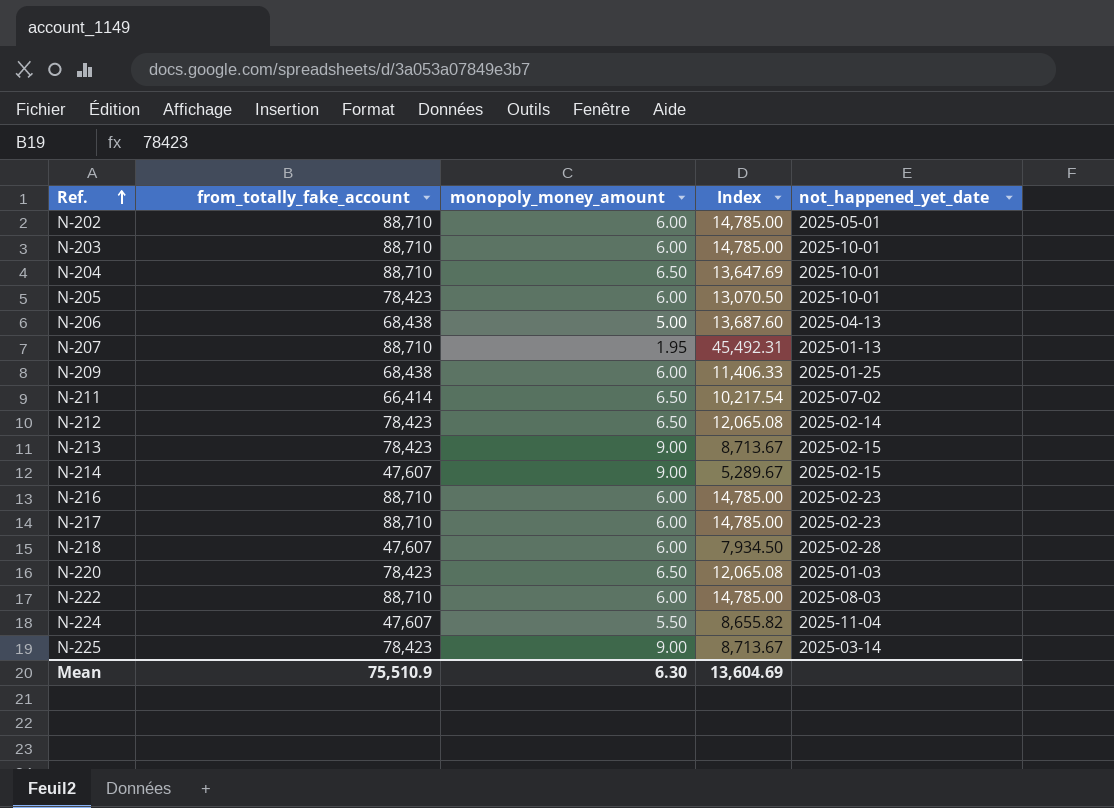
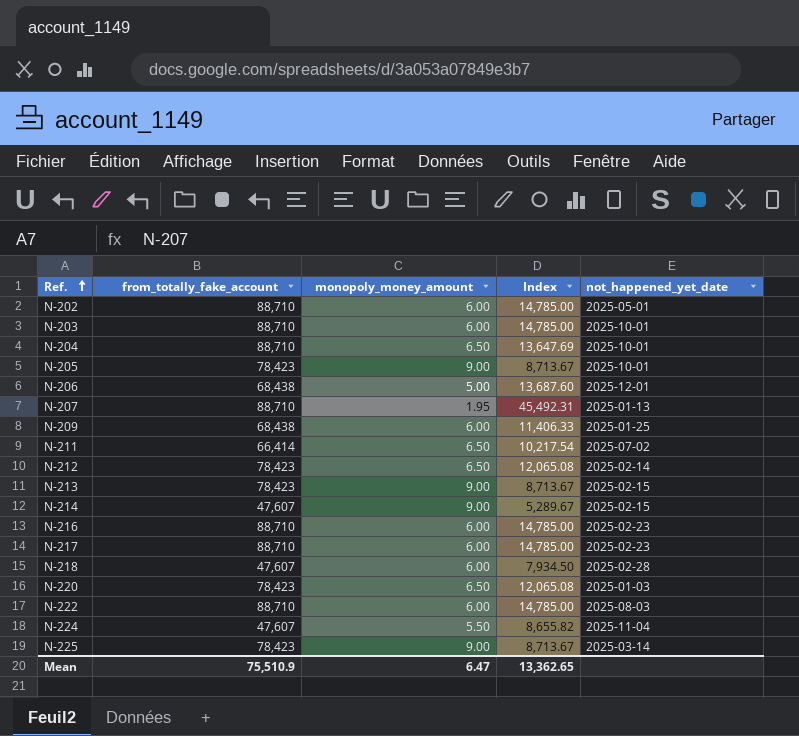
N-205 | monopoly_money_amount: 6.00 -> 9.00
N-205 | Index: 13,070.50 -> 8,713.67
N-206 | not_happened_yet_date: 2025-04-13 -> 2025-12-01
Mean | monopoly_money_amount: 6.30 -> 6.47
Mean | Index: 13,604.69 -> 13,362.65

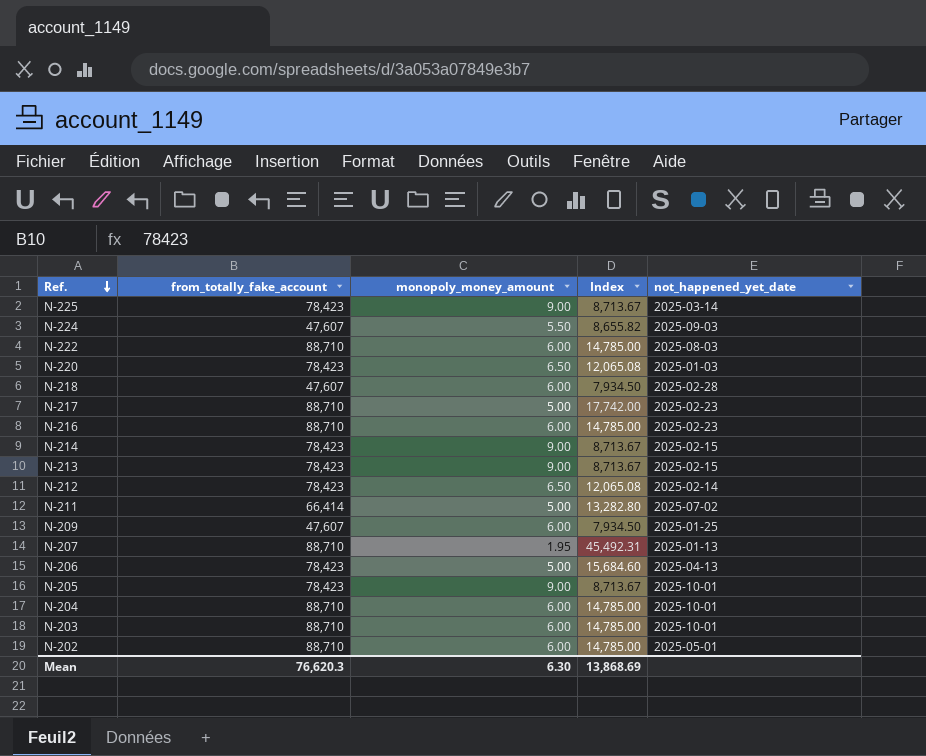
row order: Ref. ascending -> Ref. descending
N-224 | not_happened_yet_date: 2025-11-04 -> 2025-09-03
N-217 | monopoly_money_amount: 6.00 -> 5.00
N-217 | Index: 14,785.00 -> 17,742.00
N-214 | from_totally_fake_account: 47,607 -> 78,423
N-214 | Index: 5,289.67 -> 8,713.67
N-211 | monopoly_money_amount: 6.50 -> 5.00
N-211 | Index: 10,217.54 -> 13,282.80
N-209 | from_totally_fake_account: 68,438 -> 47,607
N-209 | Index: 11,406.33 -> 7,934.50
N-206 | from_totally_fake_account: 68,438 -> 78,423
N-206 | Index: 13,687.60 -> 15,684.60
N-206 | not_happened_yet_date: 2025-12-01 -> 2025-04-13
N-204 | monopoly_money_amount: 6.50 -> 6.00
N-204 | Index: 13,647.69 -> 14,785.00
Mean | from_totally_fake_account: 75,510.9 -> 76,620.3
Mean | monopoly_money_amount: 6.47 -> 6.30
Mean | Index: 13,362.65 -> 13,868.69

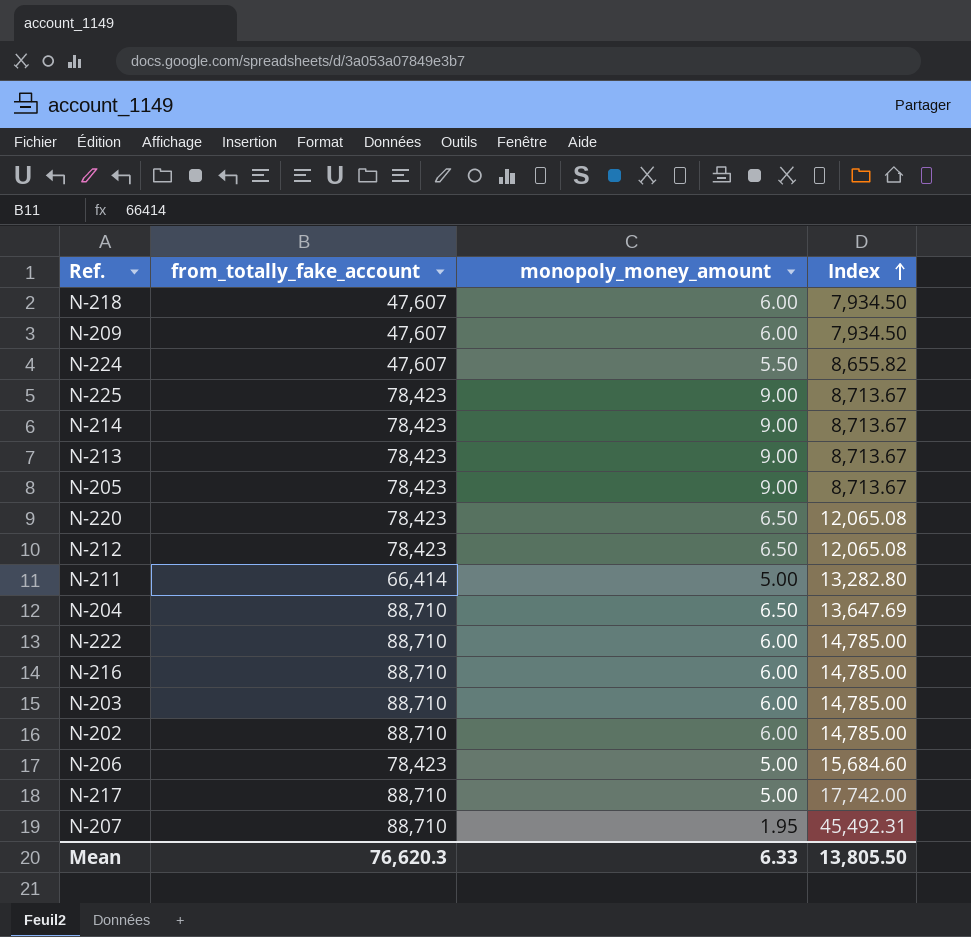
row order: Ref. descending -> Index ascending
column not_happened_yet_date | position: 5 -> none
N-204 | monopoly_money_amount: 6.00 -> 6.50
N-204 | Index: 14,785.00 -> 13,647.69
Mean | monopoly_money_amount: 6.30 -> 6.33
Mean | Index: 13,868.69 -> 13,805.50

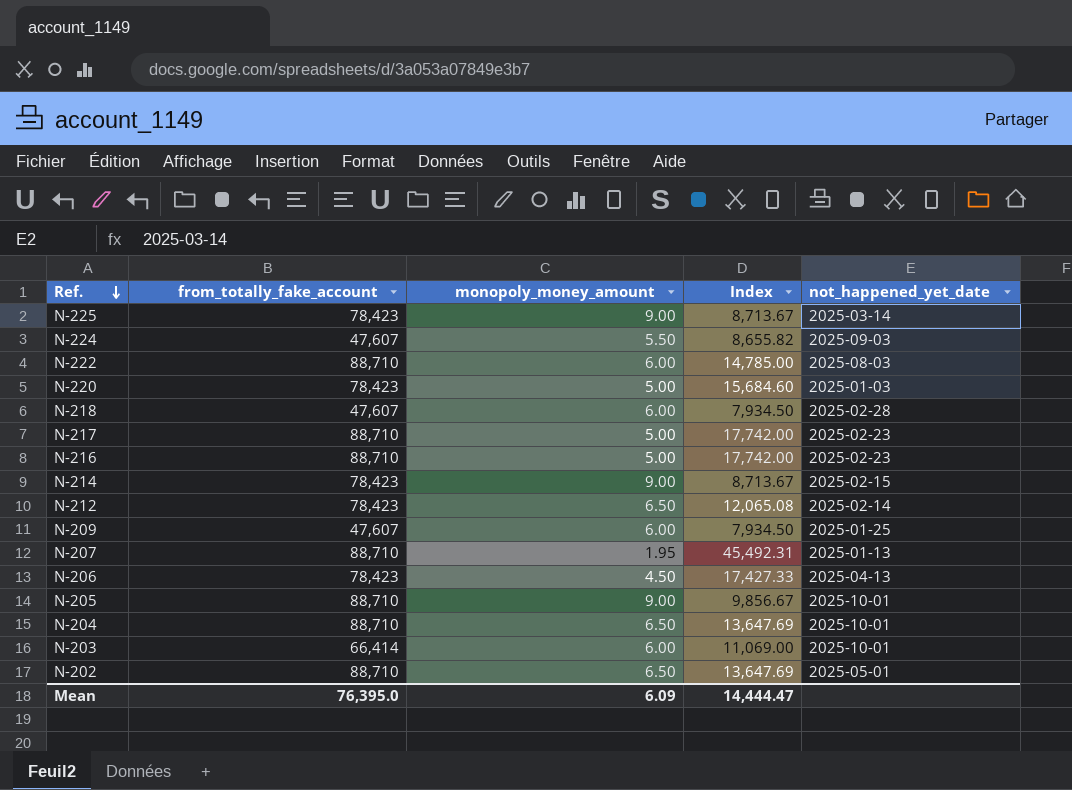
row order: Index ascending -> Ref. descending
column not_happened_yet_date | position: none -> 5
row N-213: 78,423 | 9.00 | 8,713.67 -> none
row N-211: 66,414 | 5.00 | 13,282.80 -> none
N-220 | monopoly_money_amount: 6.50 -> 5.00
N-220 | Index: 12,065.08 -> 15,684.60
N-216 | monopoly_money_amount: 6.00 -> 5.00
N-216 | Index: 14,785.00 -> 17,742.00
N-206 | monopoly_money_amount: 5.00 -> 4.50
N-206 | Index: 15,684.60 -> 17,427.33
N-205 | from_totally_fake_account: 78,423 -> 88,710
N-205 | Index: 8,713.67 -> 9,856.67
N-203 | from_totally_fake_account: 88,710 -> 66,414
N-203 | Index: 14,785.00 -> 11,069.00
N-202 | monopoly_money_amount: 6.00 -> 6.50
N-202 | Index: 14,785.00 -> 13,647.69
Mean | from_totally_fake_account: 76,620.3 -> 76,395.0
Mean | monopoly_money_amount: 6.33 -> 6.09
Mean | Index: 13,805.50 -> 14,444.47

